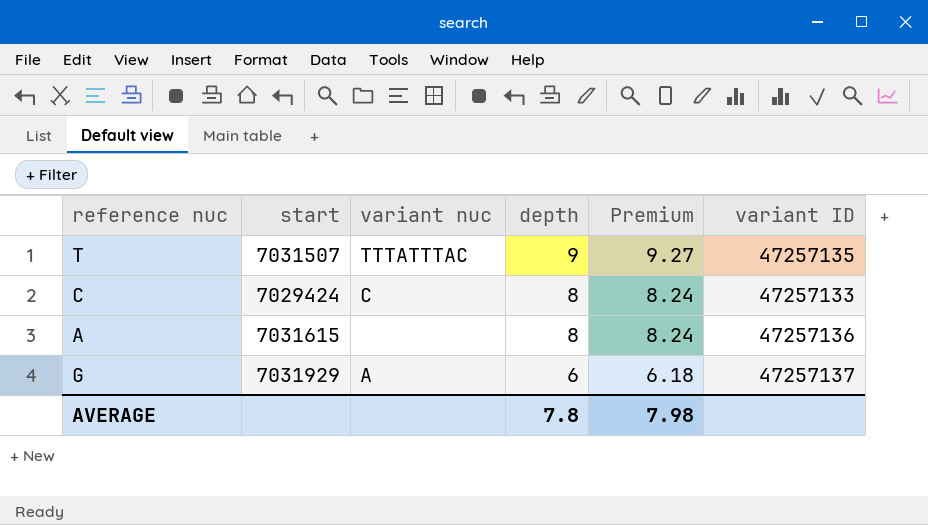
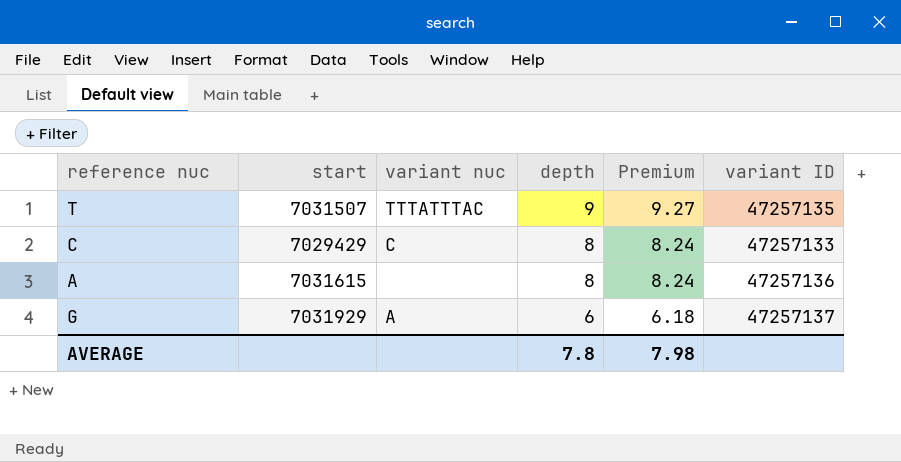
C | start: 7029424 -> 7029429

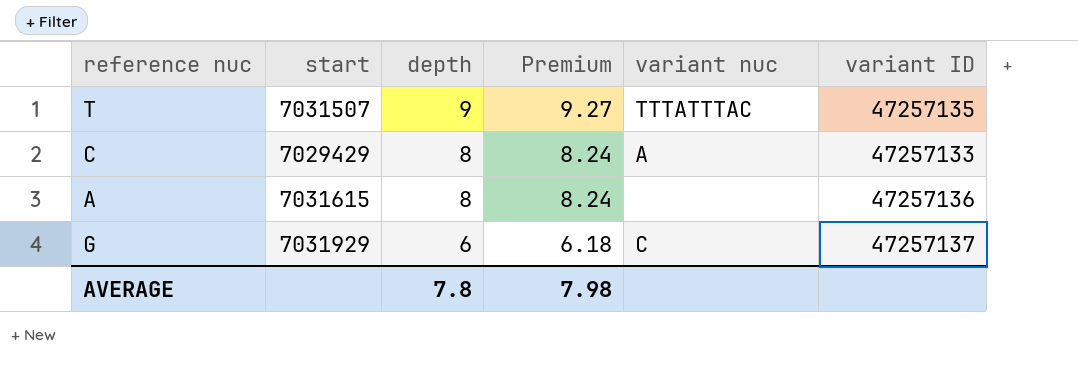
column variant nuc | position: 3 -> 5
C | variant nuc: C -> A
G | variant nuc: A -> C

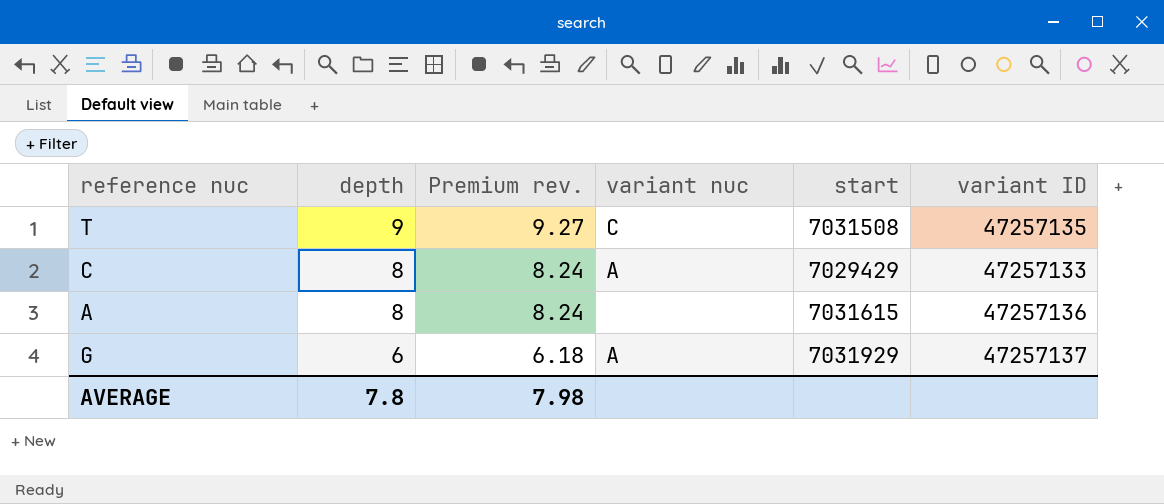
column name: Premium -> Premium rev.
column start | position: 2 -> 5
T | variant nuc: TTTATTTAC -> C
T | start: 7031507 -> 7031508
G | variant nuc: C -> A

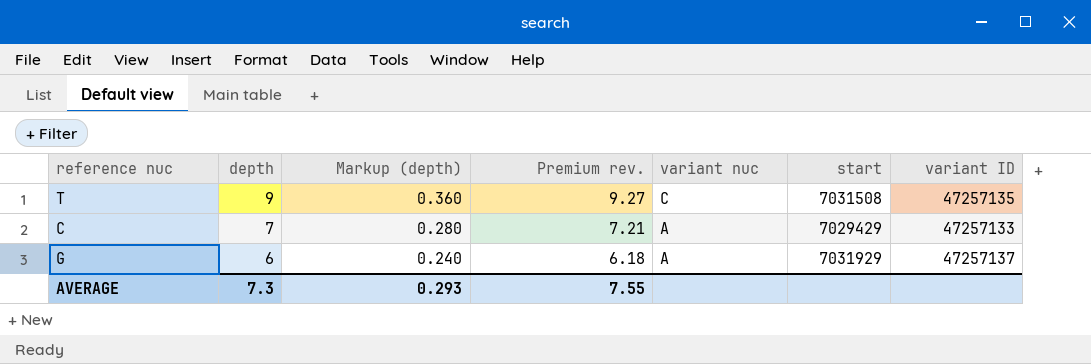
column Markup (depth) | formula: none -> [depth] * 0.04
row A: 8 | 8.24 | none | 7031615 | 47257136 -> none
C | depth: 8 -> 7
C | Premium rev.: 8.24 -> 7.21
AVERAGE | depth: 7.8 -> 7.3
AVERAGE | Premium rev.: 7.98 -> 7.55

